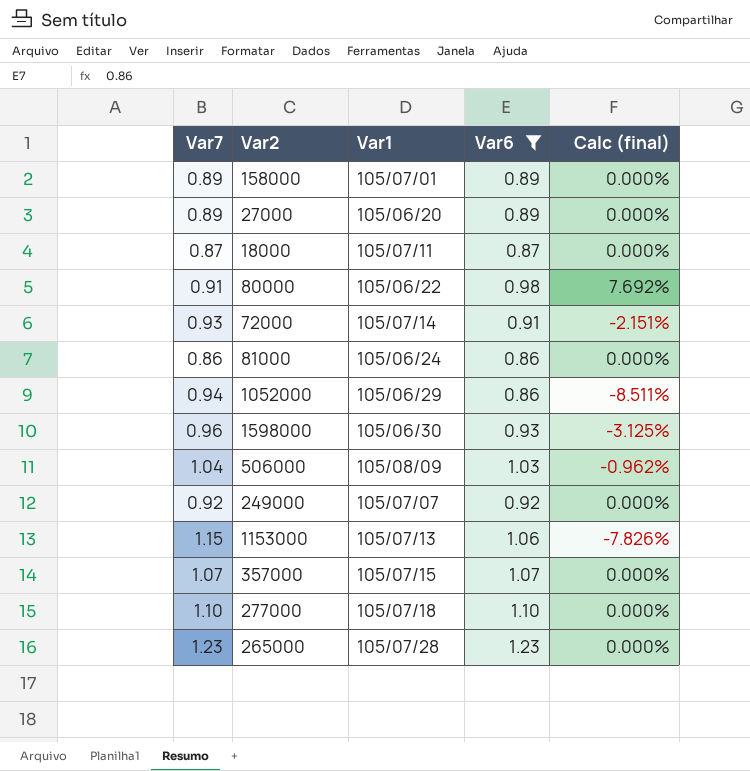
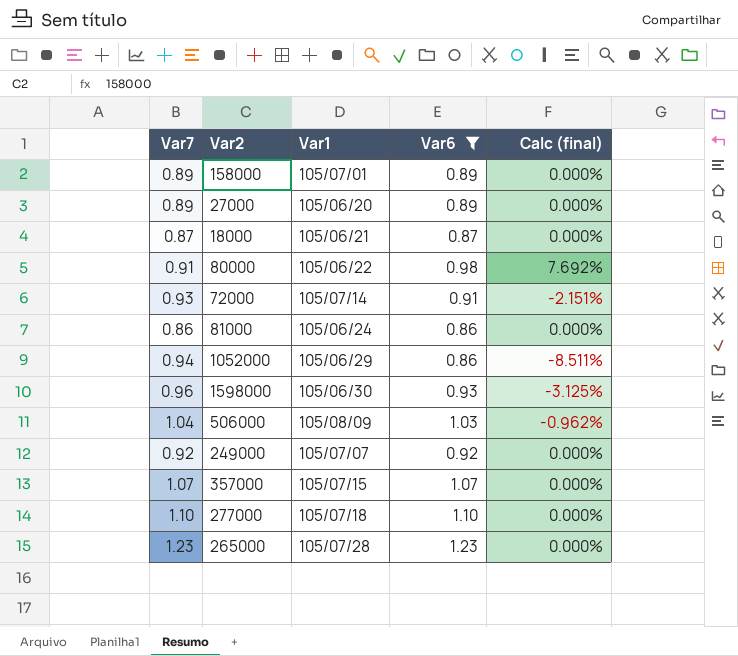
row 1153000: 1.15 | 105/07/13 | 1.06 | -7.826% -> none
18000 | Var1: 105/07/11 -> 105/06/21

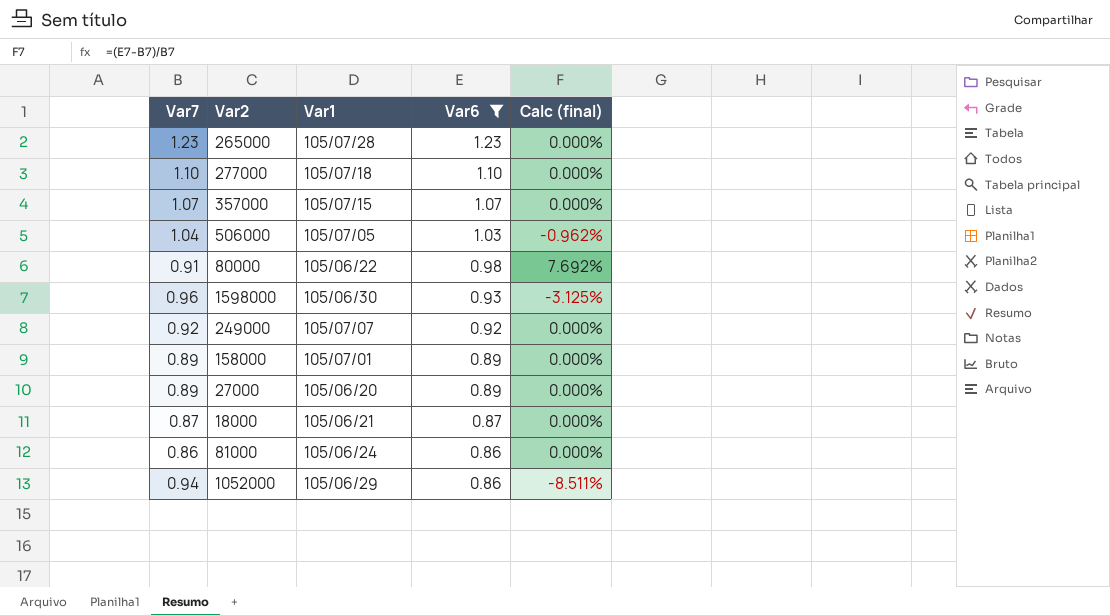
row order: none -> Var6 descending
row 72000: 0.93 | 105/07/14 | 0.91 | -2.151% -> none
506000 | Var1: 105/08/09 -> 105/07/05

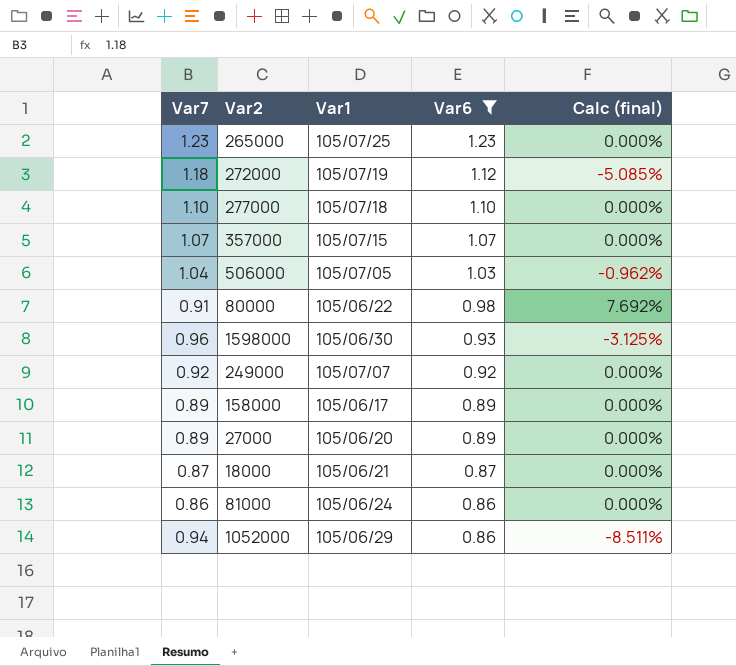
265000 | Var1: 105/07/28 -> 105/07/25
row 272000: none -> 1.18 | 105/07/19 | 1.12 | -5.085%
158000 | Var1: 105/07/01 -> 105/06/17

